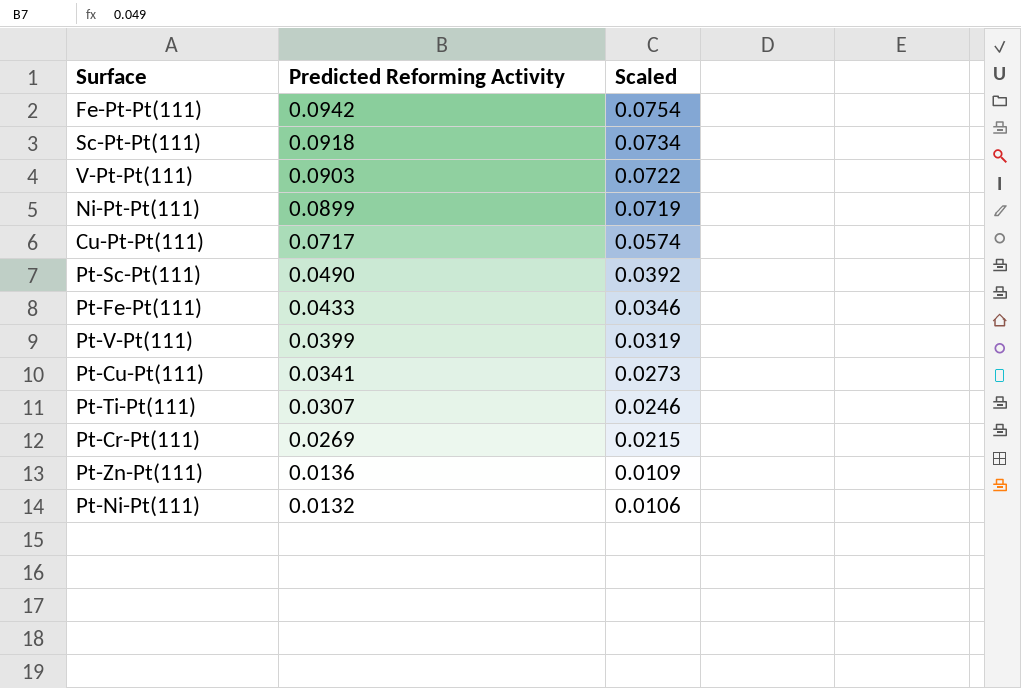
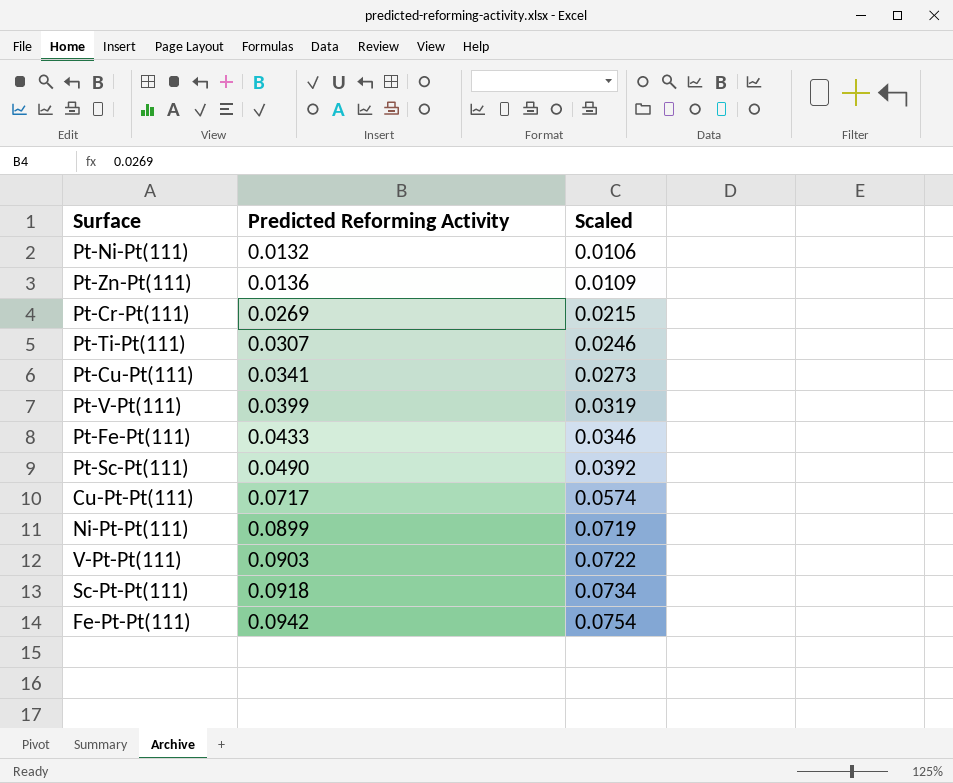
row order: Predicted Reforming Activity descending -> Predicted Reforming Activity ascending

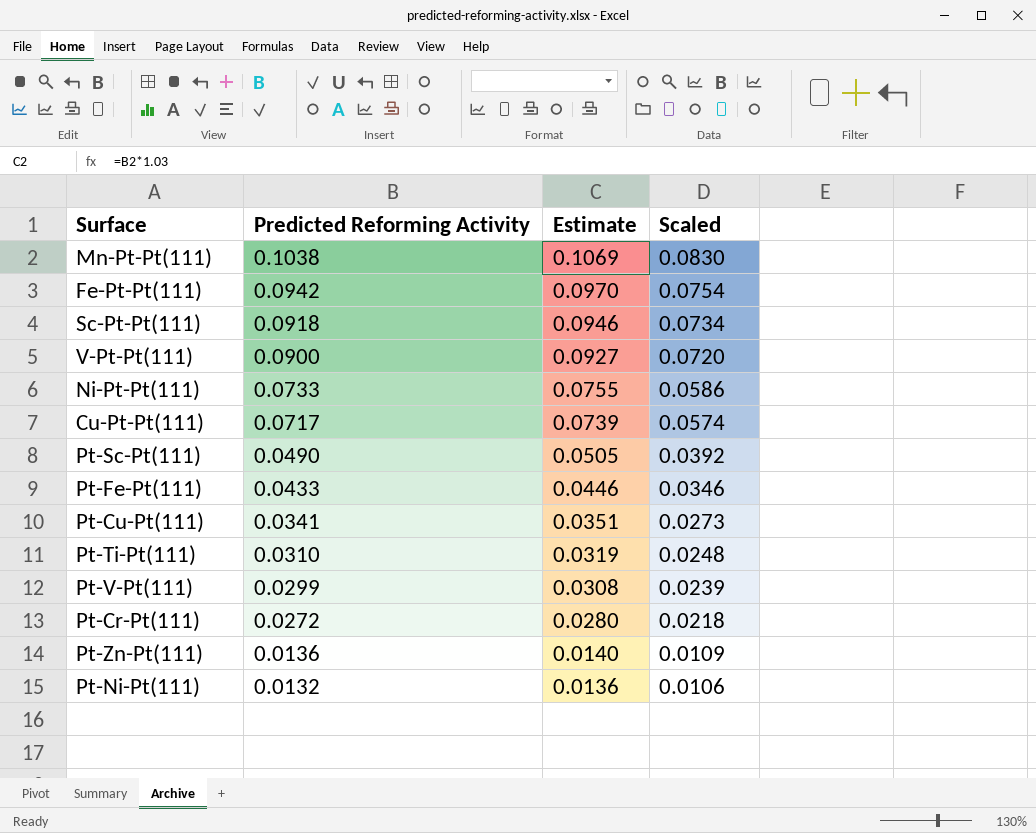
row order: Predicted Reforming Activity ascending -> Predicted Reforming Activity descending
column Estimate | formula: none -> [Predicted Reforming Activity] * 1.03
row Mn-Pt-Pt(111): none -> 0.1038 | 0.1069 | 0.0830
V-Pt-Pt(111) | Predicted Reforming Activity: 0.0903 -> 0.0900
V-Pt-Pt(111) | Scaled: 0.0722 -> 0.0720
Ni-Pt-Pt(111) | Predicted Reforming Activity: 0.0899 -> 0.0733
Ni-Pt-Pt(111) | Scaled: 0.0719 -> 0.0586
Pt-Ti-Pt(111) | Predicted Reforming Activity: 0.0307 -> 0.0310
Pt-Ti-Pt(111) | Scaled: 0.0246 -> 0.0248
Pt-V-Pt(111) | Predicted Reforming Activity: 0.0399 -> 0.0299
Pt-V-Pt(111) | Scaled: 0.0319 -> 0.0239
Pt-Cr-Pt(111) | Predicted Reforming Activity: 0.0269 -> 0.0272
Pt-Cr-Pt(111) | Scaled: 0.0215 -> 0.0218

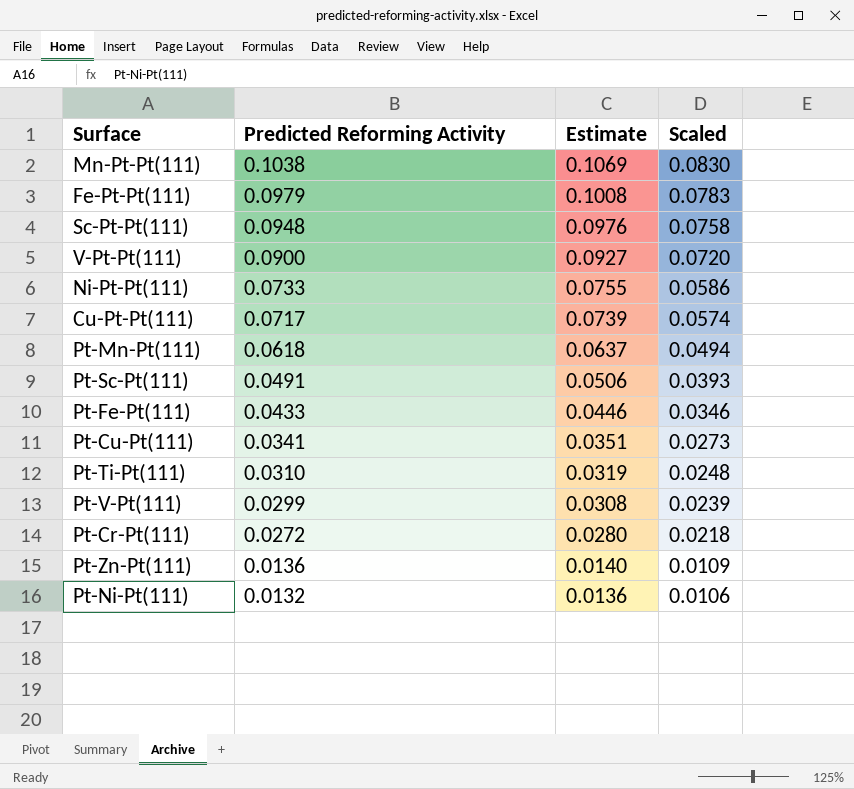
Fe-Pt-Pt(111) | Predicted Reforming Activity: 0.0942 -> 0.0979
Fe-Pt-Pt(111) | Estimate: 0.0970 -> 0.1008
Fe-Pt-Pt(111) | Scaled: 0.0754 -> 0.0783
Sc-Pt-Pt(111) | Predicted Reforming Activity: 0.0918 -> 0.0948
Sc-Pt-Pt(111) | Estimate: 0.0946 -> 0.0976
Sc-Pt-Pt(111) | Scaled: 0.0734 -> 0.0758
row Pt-Mn-Pt(111): none -> 0.0618 | 0.0637 | 0.0494
Pt-Sc-Pt(111) | Predicted Reforming Activity: 0.0490 -> 0.0491
Pt-Sc-Pt(111) | Estimate: 0.0505 -> 0.0506
Pt-Sc-Pt(111) | Scaled: 0.0392 -> 0.0393

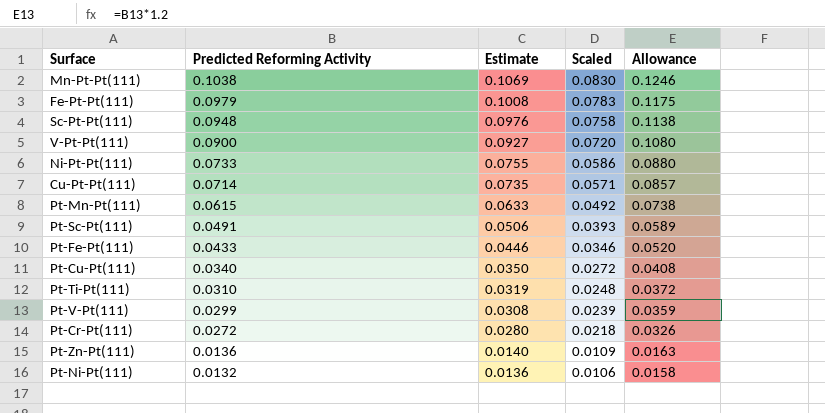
column Allowance | formula: none -> [Predicted Reforming Activity] * 1.2
Cu-Pt-Pt(111) | Predicted Reforming Activity: 0.0717 -> 0.0714
Cu-Pt-Pt(111) | Estimate: 0.0739 -> 0.0735
Cu-Pt-Pt(111) | Scaled: 0.0574 -> 0.0571
Pt-Mn-Pt(111) | Predicted Reforming Activity: 0.0618 -> 0.0615
Pt-Mn-Pt(111) | Estimate: 0.0637 -> 0.0633
Pt-Mn-Pt(111) | Scaled: 0.0494 -> 0.0492
Pt-Cu-Pt(111) | Predicted Reforming Activity: 0.0341 -> 0.0340
Pt-Cu-Pt(111) | Estimate: 0.0351 -> 0.0350
Pt-Cu-Pt(111) | Scaled: 0.0273 -> 0.0272

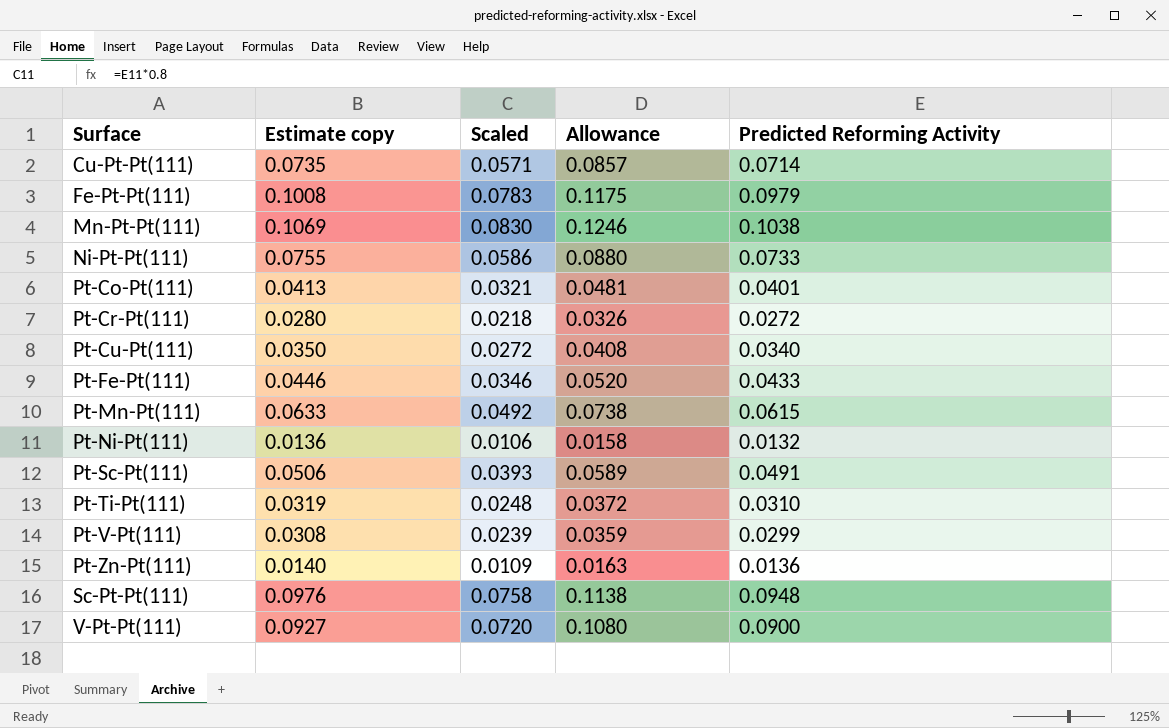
row order: Predicted Reforming Activity descending -> Surface ascending
column name: Estimate -> Estimate copy
column Predicted Reforming Activity | position: 2 -> 5
row Pt-Co-Pt(111): none -> 0.0413 | 0.0321 | 0.0481 | 0.0401

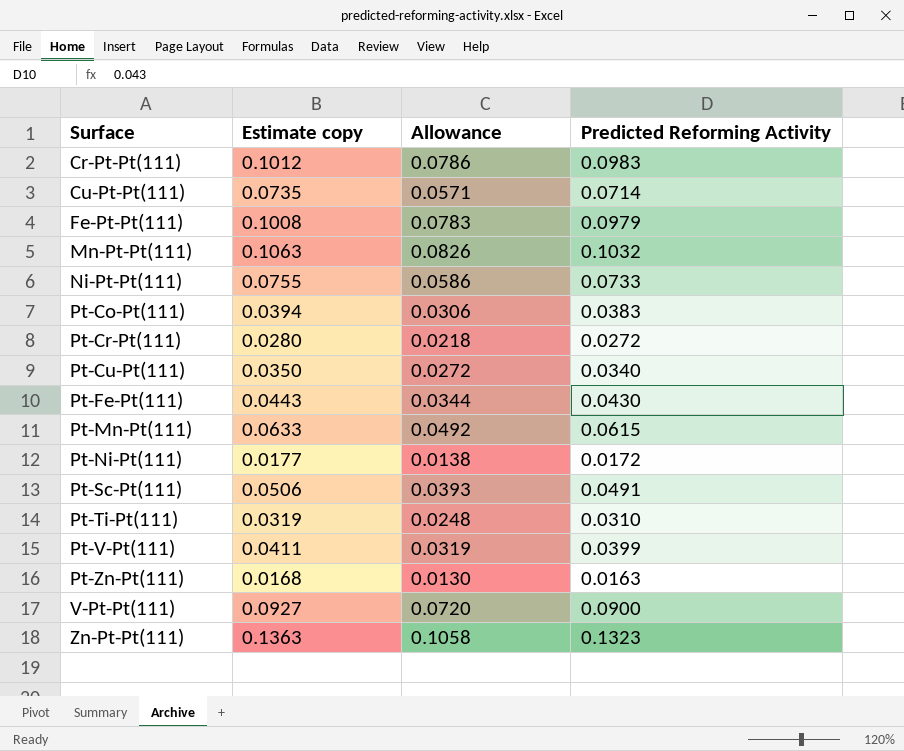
column Scaled | formula: [Predicted Reforming Activity] * 0.8 -> none
column Allowance | formula: [Predicted Reforming Activity] * 1.2 -> [Predicted Reforming Activity] * 0.8
row Sc-Pt-Pt(111): 0.0976 | 0.0758 | 0.1138 | 0.0948 -> none
row Cr-Pt-Pt(111): none -> 0.1012 | 0.0786 | 0.0983
Mn-Pt-Pt(111) | Estimate copy: 0.1069 -> 0.1063
Mn-Pt-Pt(111) | Predicted Reforming Activity: 0.1038 -> 0.1032
Pt-Co-Pt(111) | Estimate copy: 0.0413 -> 0.0394
Pt-Co-Pt(111) | Predicted Reforming Activity: 0.0401 -> 0.0383
Pt-Fe-Pt(111) | Estimate copy: 0.0446 -> 0.0443
Pt-Fe-Pt(111) | Predicted Reforming Activity: 0.0433 -> 0.0430
Pt-Ni-Pt(111) | Estimate copy: 0.0136 -> 0.0177
Pt-Ni-Pt(111) | Predicted Reforming Activity: 0.0132 -> 0.0172
Pt-V-Pt(111) | Estimate copy: 0.0308 -> 0.0411
Pt-V-Pt(111) | Predicted Reforming Activity: 0.0299 -> 0.0399
Pt-Zn-Pt(111) | Estimate copy: 0.0140 -> 0.0168
Pt-Zn-Pt(111) | Predicted Reforming Activity: 0.0136 -> 0.0163
row Zn-Pt-Pt(111): none -> 0.1363 | 0.1058 | 0.1323

